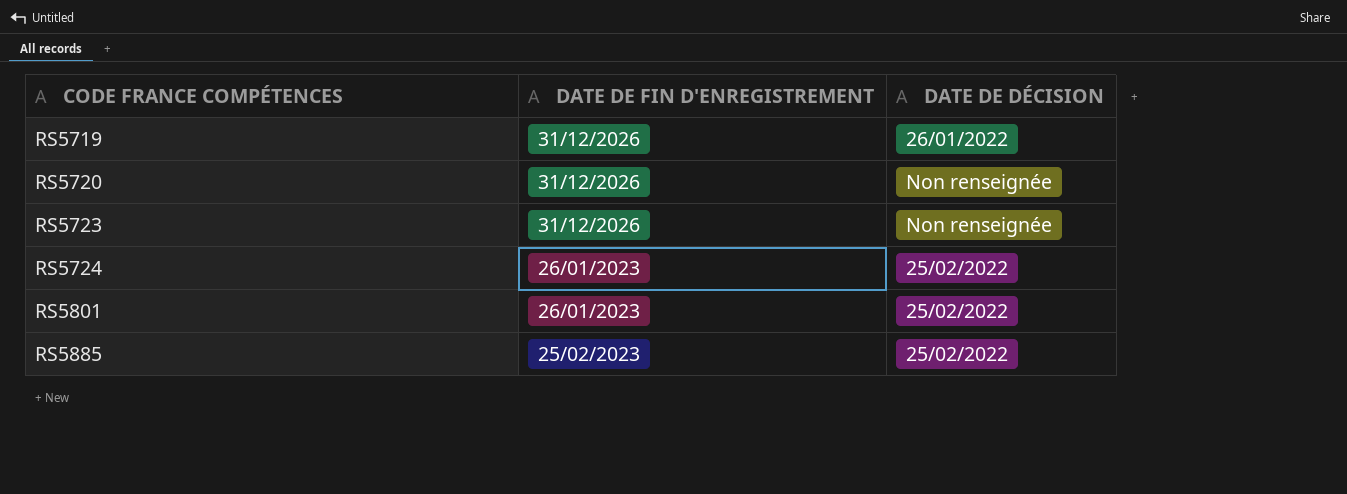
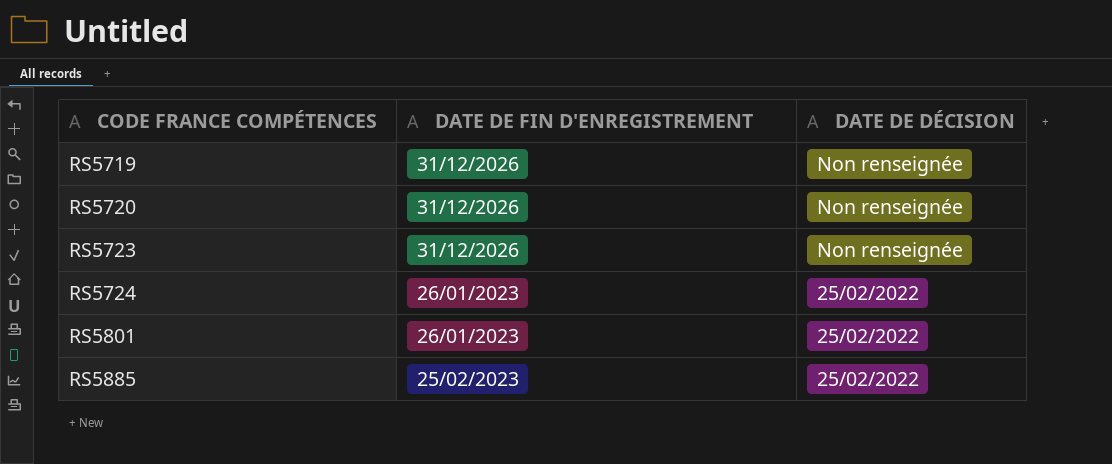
RS5719 | DATE DE DÉCISION: 26/01/2022 -> Non renseignée

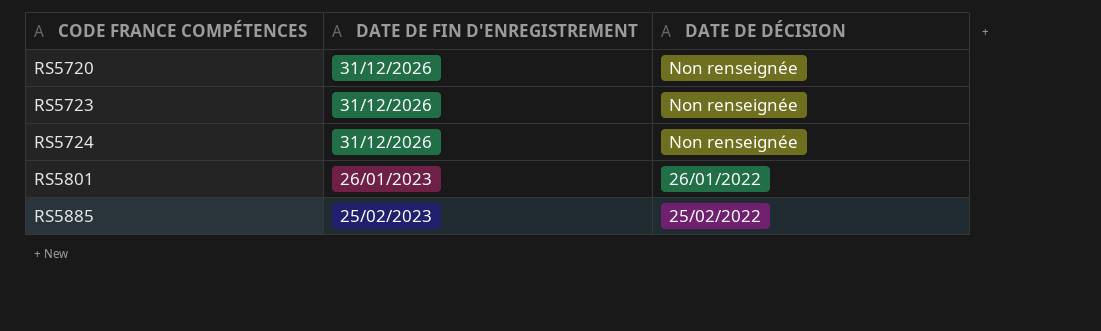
row RS5719: 31/12/2026 | Non renseignée -> none
RS5724 | DATE DE FIN D'ENREGISTREMENT: 26/01/2023 -> 31/12/2026
RS5724 | DATE DE DÉCISION: 25/02/2022 -> Non renseignée
RS5801 | DATE DE DÉCISION: 25/02/2022 -> 26/01/2022

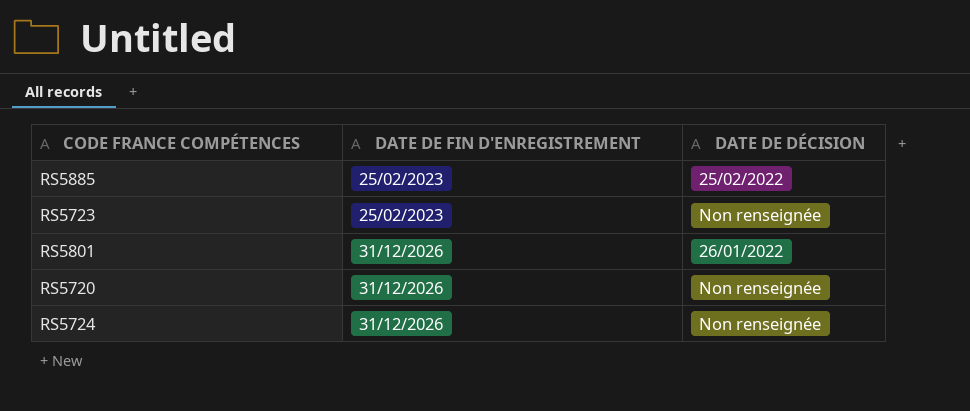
row order: CODE FRANCE COMPÉTENCES ascending -> DATE DE FIN D'ENREGISTREMENT ascending
RS5723 | DATE DE FIN D'ENREGISTREMENT: 31/12/2026 -> 25/02/2023
RS5801 | DATE DE FIN D'ENREGISTREMENT: 26/01/2023 -> 31/12/2026

